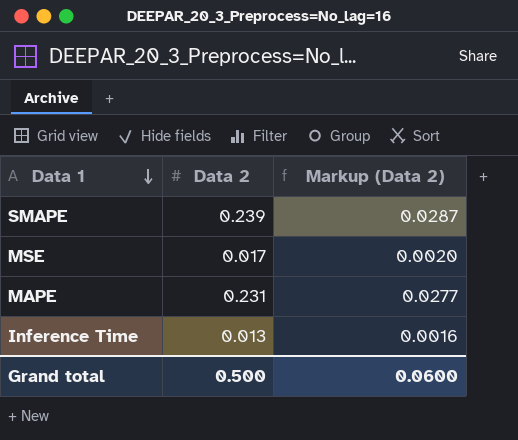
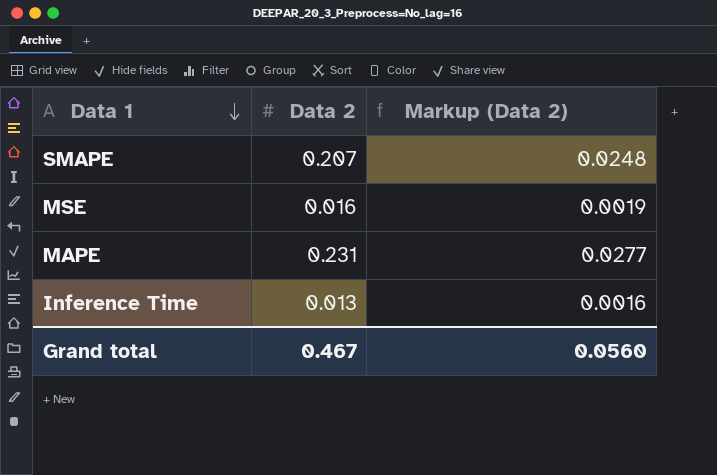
SMAPE | Data 2: 0.239 -> 0.207
SMAPE | Markup (Data 2): 0.0287 -> 0.0248
MSE | Data 2: 0.017 -> 0.016
MSE | Markup (Data 2): 0.0020 -> 0.0019
Grand total | Data 2: 0.500 -> 0.467
Grand total | Markup (Data 2): 0.0600 -> 0.0560

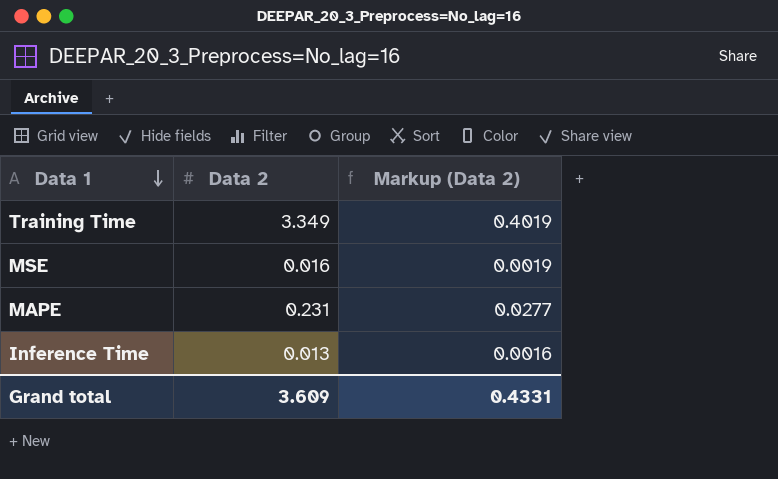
row SMAPE: 0.207 | 0.0248 -> none
row Training Time: none -> 3.349 | 0.4019
Grand total | Data 2: 0.467 -> 3.609
Grand total | Markup (Data 2): 0.0560 -> 0.4331

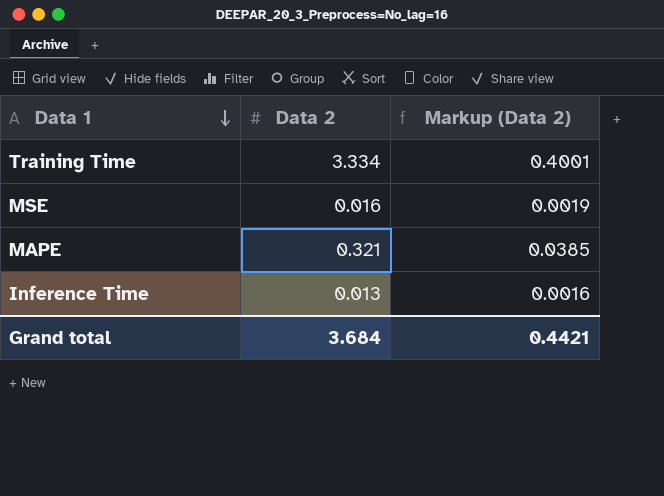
Training Time | Data 2: 3.349 -> 3.334
Training Time | Markup (Data 2): 0.4019 -> 0.4001
MAPE | Data 2: 0.231 -> 0.321
MAPE | Markup (Data 2): 0.0277 -> 0.0385
Grand total | Data 2: 3.609 -> 3.684
Grand total | Markup (Data 2): 0.4331 -> 0.4421

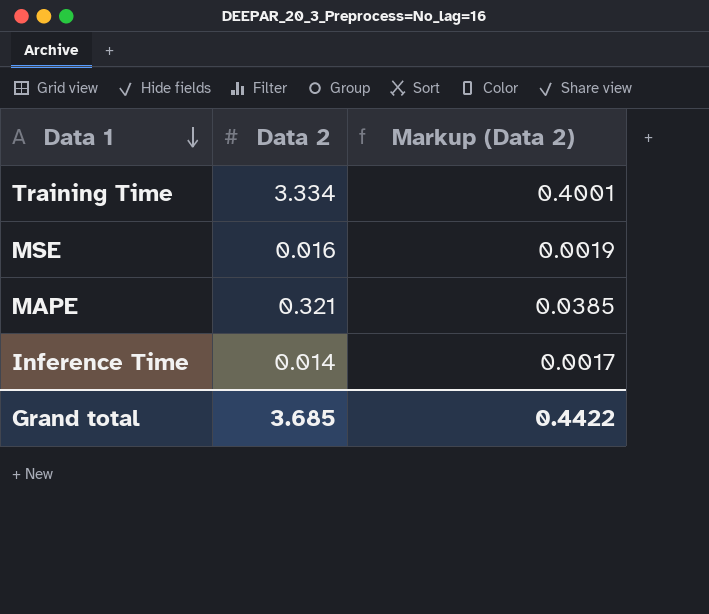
Inference Time | Data 2: 0.013 -> 0.014
Inference Time | Markup (Data 2): 0.0016 -> 0.0017
Grand total | Data 2: 3.684 -> 3.685
Grand total | Markup (Data 2): 0.4421 -> 0.4422

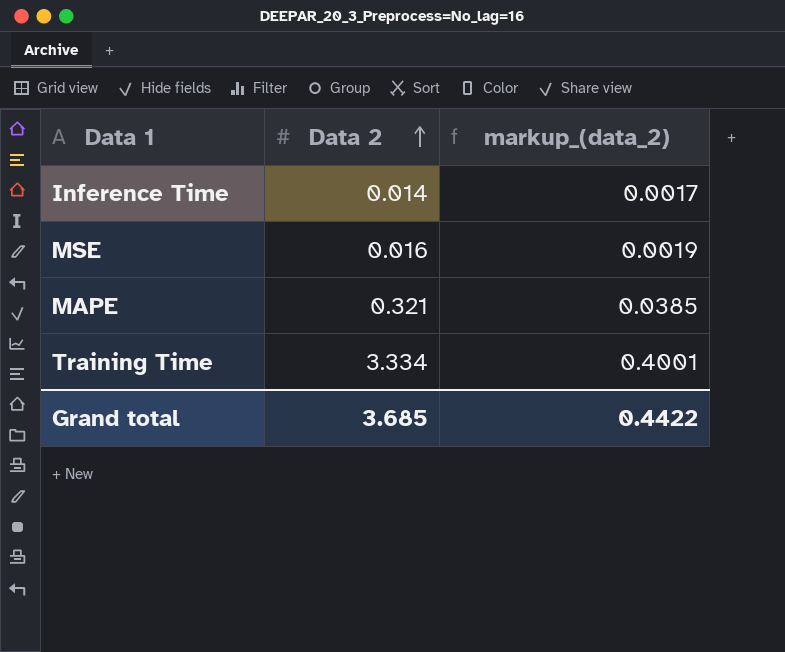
row order: Data 1 descending -> Data 2 ascending
column name: Markup (Data 2) -> markup_(data_2)

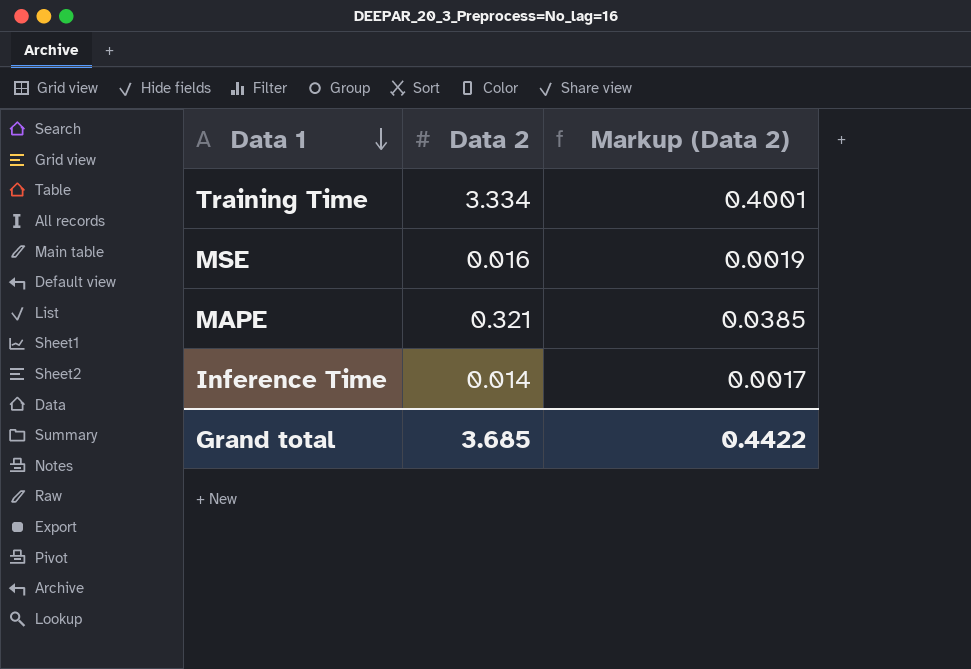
row order: Data 2 ascending -> Data 1 descending
column name: markup_(data_2) -> Markup (Data 2)

